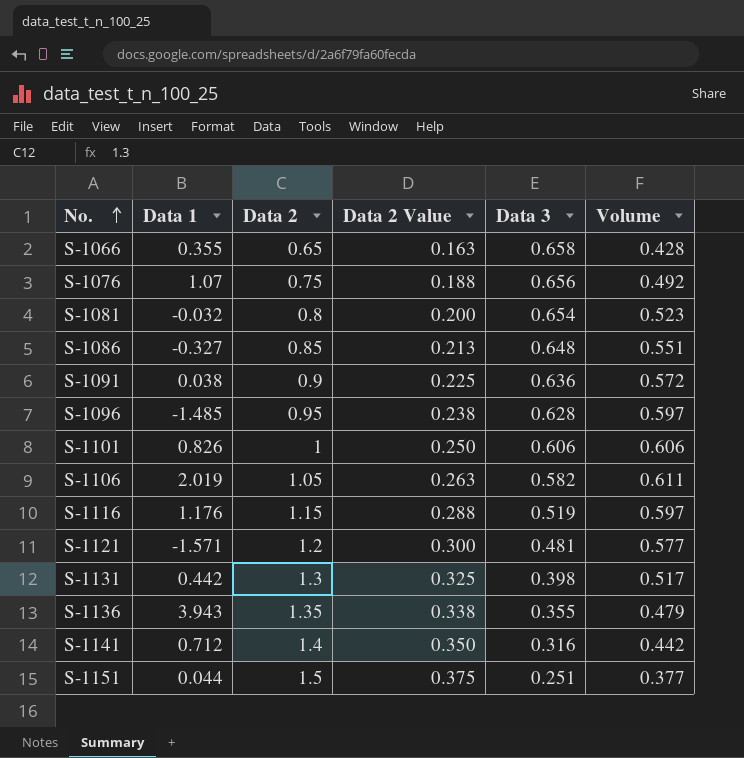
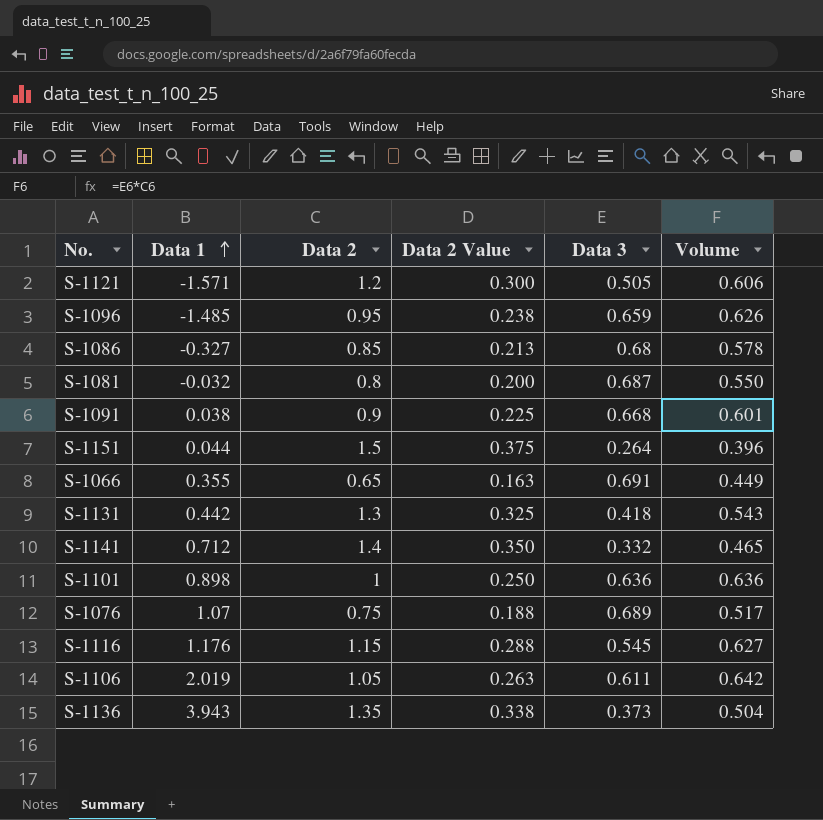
row order: No. ascending -> Data 1 ascending
S-1121 | Data 3: 0.481 -> 0.505
S-1121 | Volume: 0.577 -> 0.606
S-1096 | Data 3: 0.628 -> 0.659
S-1096 | Volume: 0.597 -> 0.626
S-1086 | Data 3: 0.648 -> 0.68
S-1086 | Volume: 0.551 -> 0.578
S-1081 | Data 3: 0.654 -> 0.687
S-1081 | Volume: 0.523 -> 0.550
S-1091 | Data 3: 0.636 -> 0.668
S-1091 | Volume: 0.572 -> 0.601
S-1151 | Data 3: 0.251 -> 0.264
S-1151 | Volume: 0.377 -> 0.396
S-1066 | Data 3: 0.658 -> 0.691
S-1066 | Volume: 0.428 -> 0.449
S-1131 | Data 3: 0.398 -> 0.418
S-1131 | Volume: 0.517 -> 0.543
S-1141 | Data 3: 0.316 -> 0.332
S-1141 | Volume: 0.442 -> 0.465
S-1101 | Data 1: 0.826 -> 0.898
S-1101 | Data 3: 0.606 -> 0.636
S-1101 | Volume: 0.606 -> 0.636
S-1076 | Data 3: 0.656 -> 0.689
S-1076 | Volume: 0.492 -> 0.517
S-1116 | Data 3: 0.519 -> 0.545
S-1116 | Volume: 0.597 -> 0.627
S-1106 | Data 3: 0.582 -> 0.611
S-1106 | Volume: 0.611 -> 0.642
S-1136 | Data 3: 0.355 -> 0.373
S-1136 | Volume: 0.479 -> 0.504

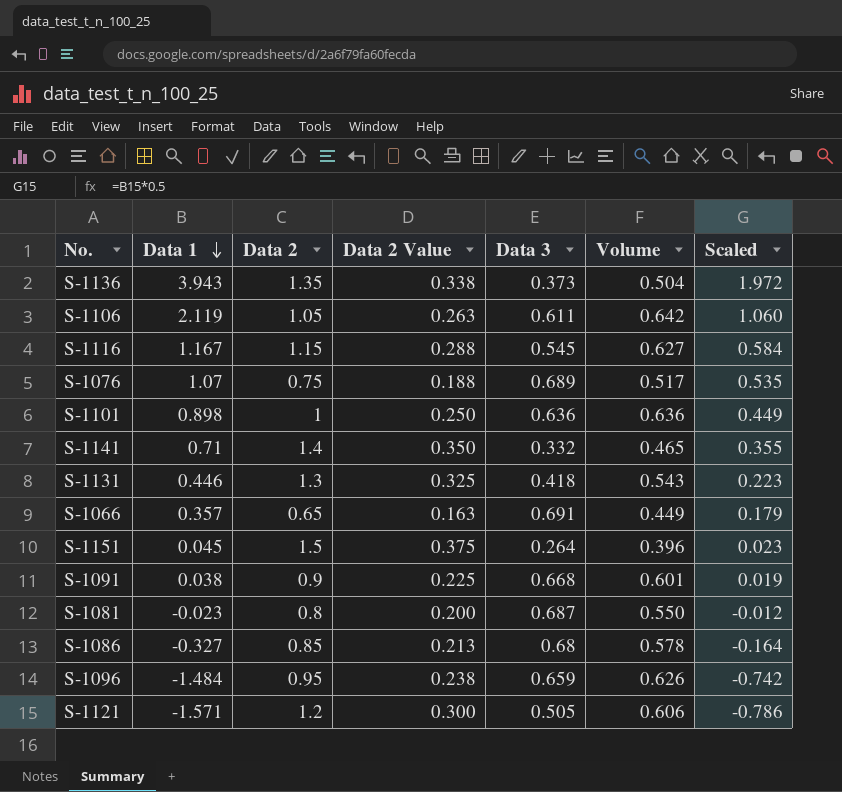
row order: Data 1 ascending -> Data 1 descending
column Scaled | formula: none -> [Data 1] * 0.5
S-1106 | Data 1: 2.019 -> 2.119
S-1116 | Data 1: 1.176 -> 1.167
S-1141 | Data 1: 0.712 -> 0.71
S-1131 | Data 1: 0.442 -> 0.446
S-1066 | Data 1: 0.355 -> 0.357
S-1151 | Data 1: 0.044 -> 0.045
S-1081 | Data 1: -0.032 -> -0.023
S-1096 | Data 1: -1.485 -> -1.484

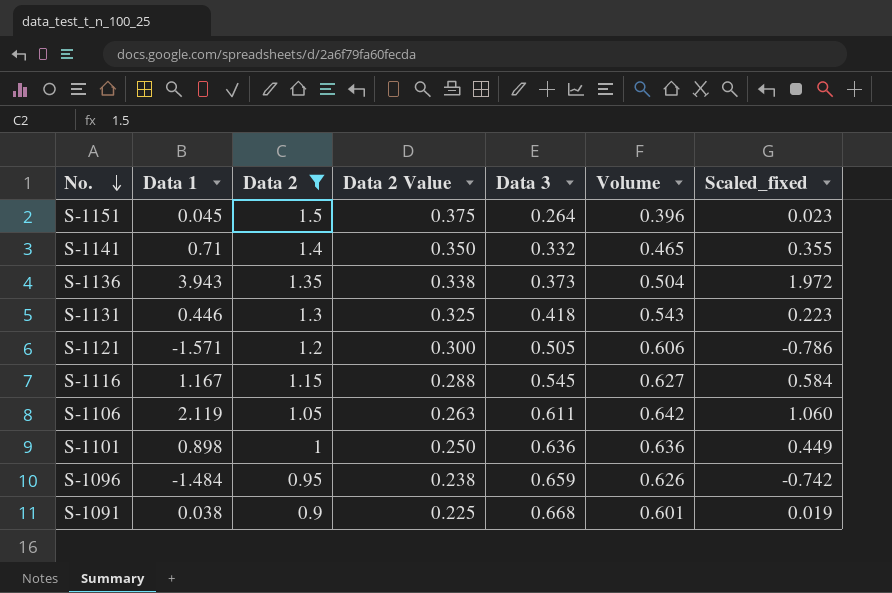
filter: none -> Data 2 >= 0.9
row order: Data 1 descending -> No. descending
column name: Scaled -> Scaled_fixed

